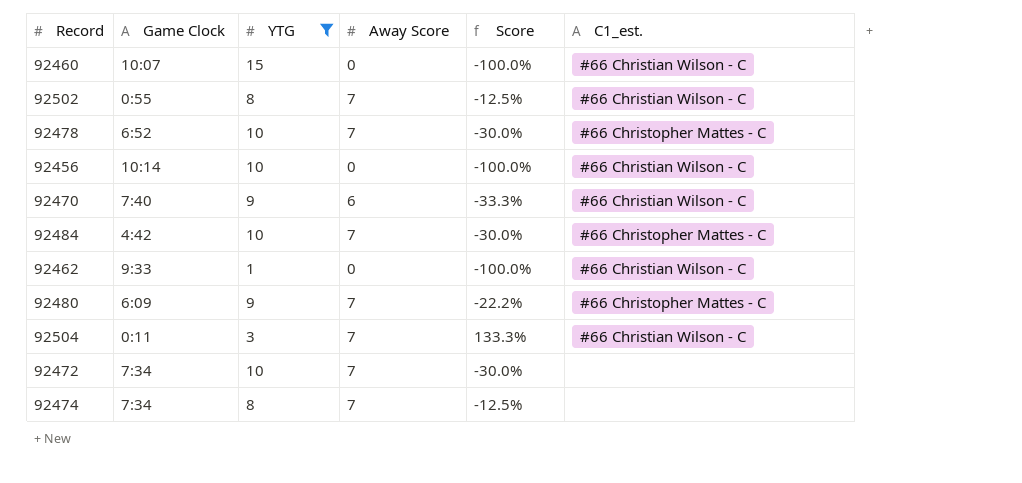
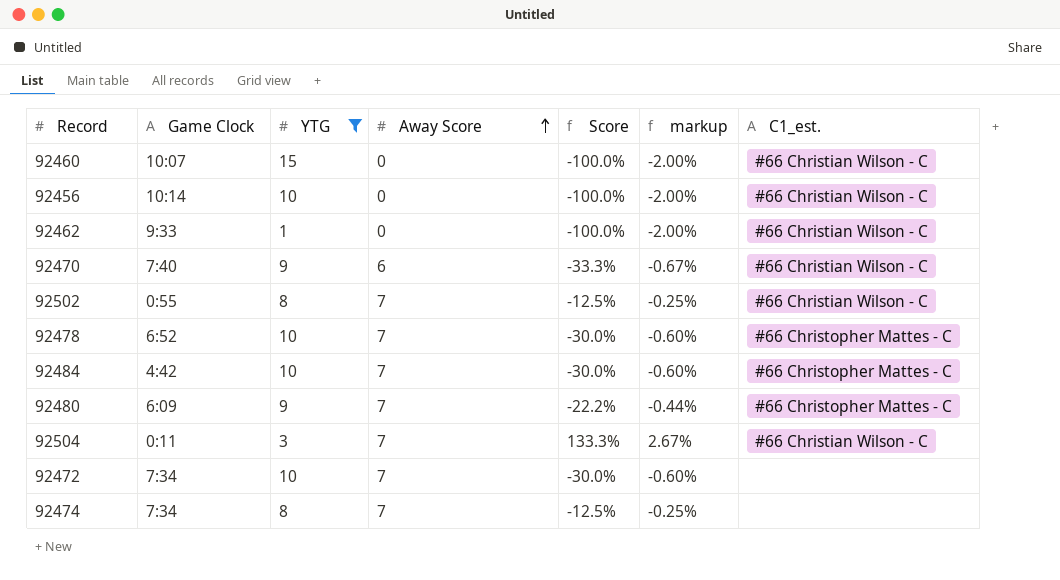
row order: none -> Away Score ascending
column markup | formula: none -> [Score] * 0.02

